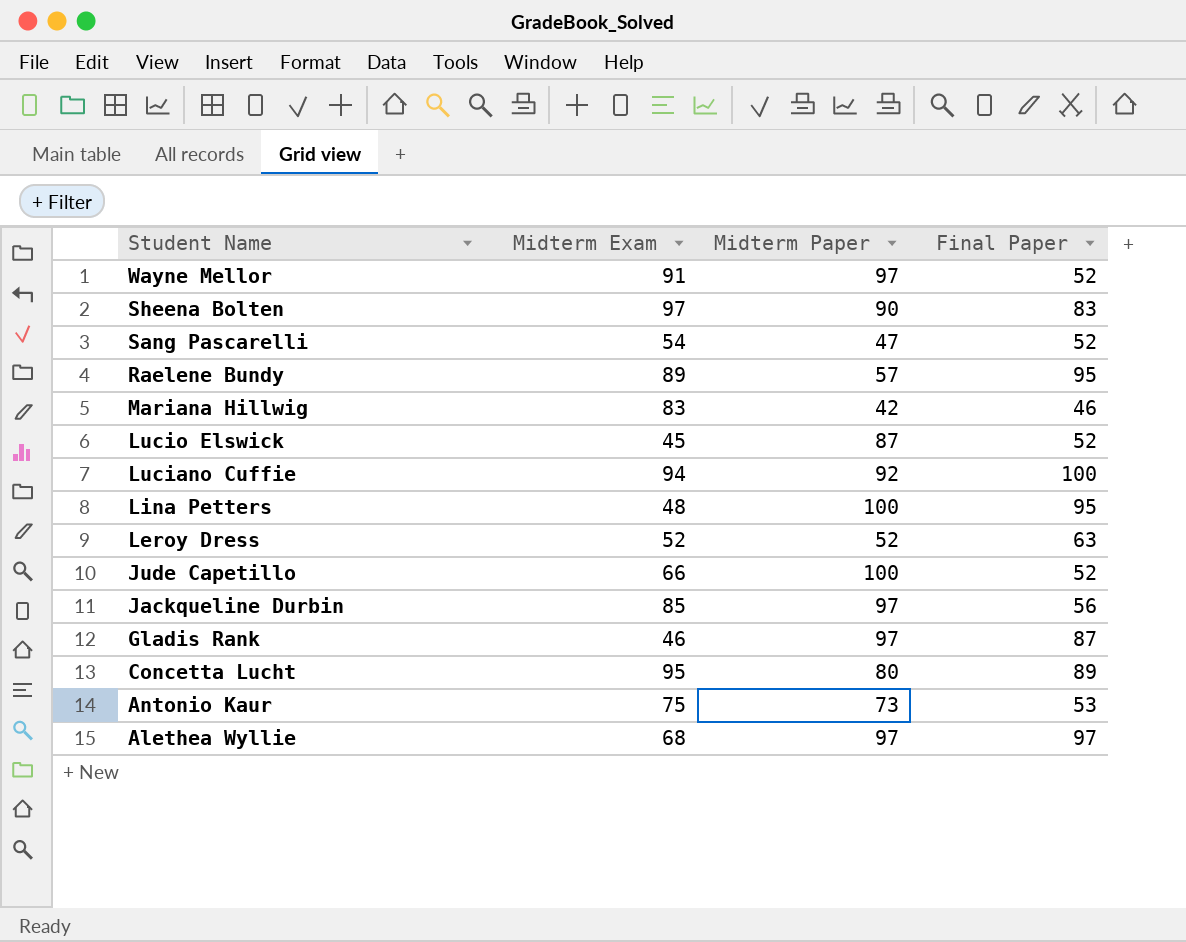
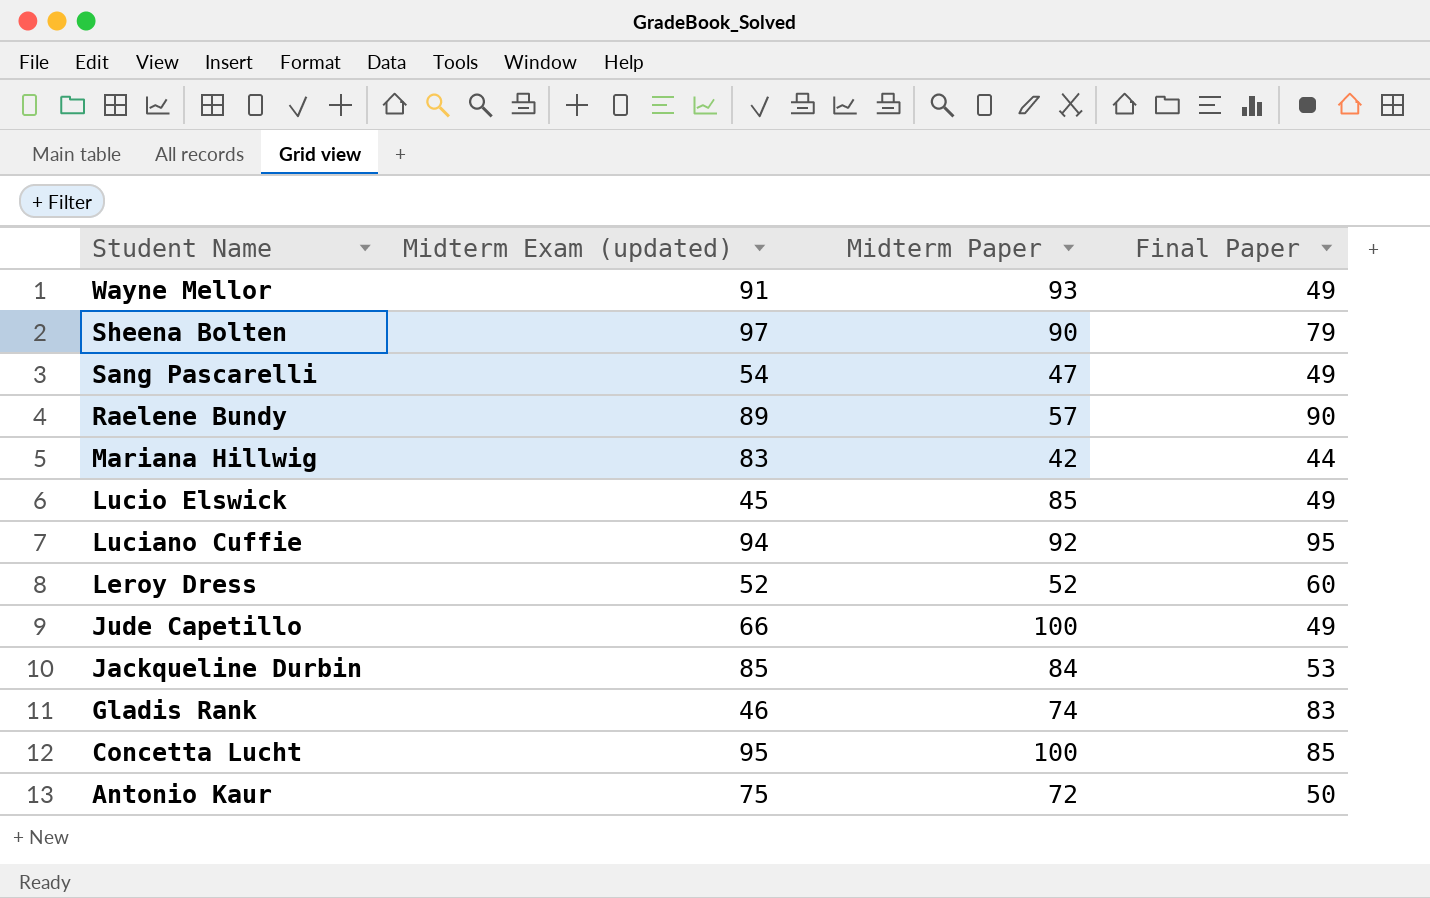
column name: Midterm Exam -> Midterm Exam (updated)
row Lina Petters: 48 | 100 | 95 -> none
row Alethea Wyllie: 68 | 97 | 97 -> none
Wayne Mellor | Midterm Paper: 97 -> 93
Wayne Mellor | Final Paper: 52 -> 49
Sheena Bolten | Final Paper: 83 -> 79
Sang Pascarelli | Final Paper: 52 -> 49
Raelene Bundy | Final Paper: 95 -> 90
Mariana Hillwig | Final Paper: 46 -> 44
Lucio Elswick | Midterm Paper: 87 -> 85
Lucio Elswick | Final Paper: 52 -> 49
Luciano Cuffie | Final Paper: 100 -> 95
Leroy Dress | Final Paper: 63 -> 60
Jude Capetillo | Final Paper: 52 -> 49
Jackqueline Durbin | Midterm Paper: 97 -> 84
Jackqueline Durbin | Final Paper: 56 -> 53
Gladis Rank | Midterm Paper: 97 -> 74
Gladis Rank | Final Paper: 87 -> 83
Concetta Lucht | Midterm Paper: 80 -> 100
Concetta Lucht | Final Paper: 89 -> 85
Antonio Kaur | Midterm Paper: 73 -> 72
Antonio Kaur | Final Paper: 53 -> 50

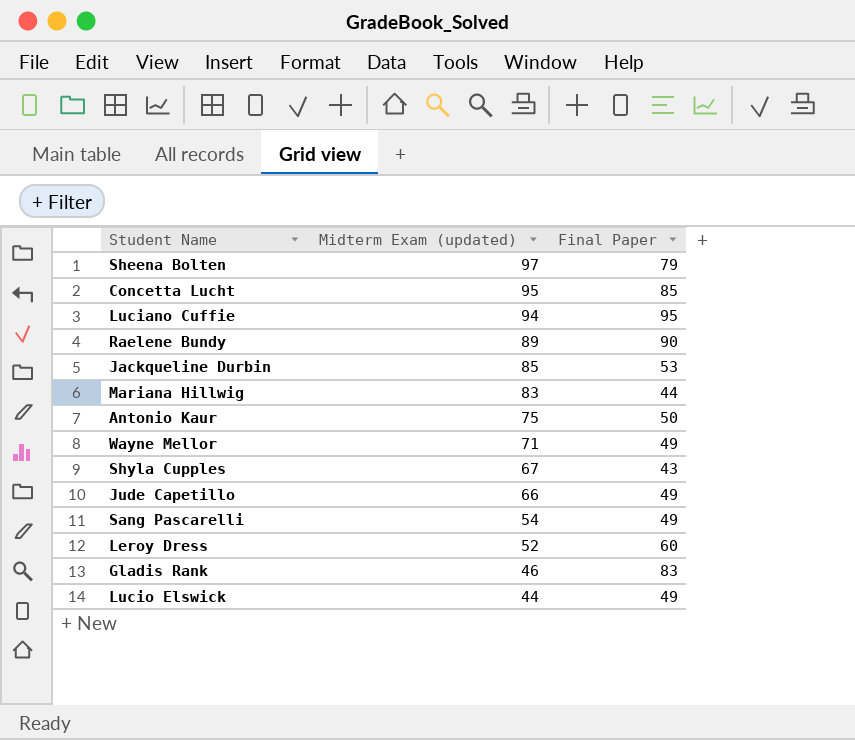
row order: Student Name descending -> Midterm Exam (updated) descending
column Midterm Paper | position: 3 -> none
Wayne Mellor | Midterm Exam (updated): 91 -> 71
row Shyla Cupples: none -> 67 | 43
Lucio Elswick | Midterm Exam (updated): 45 -> 44

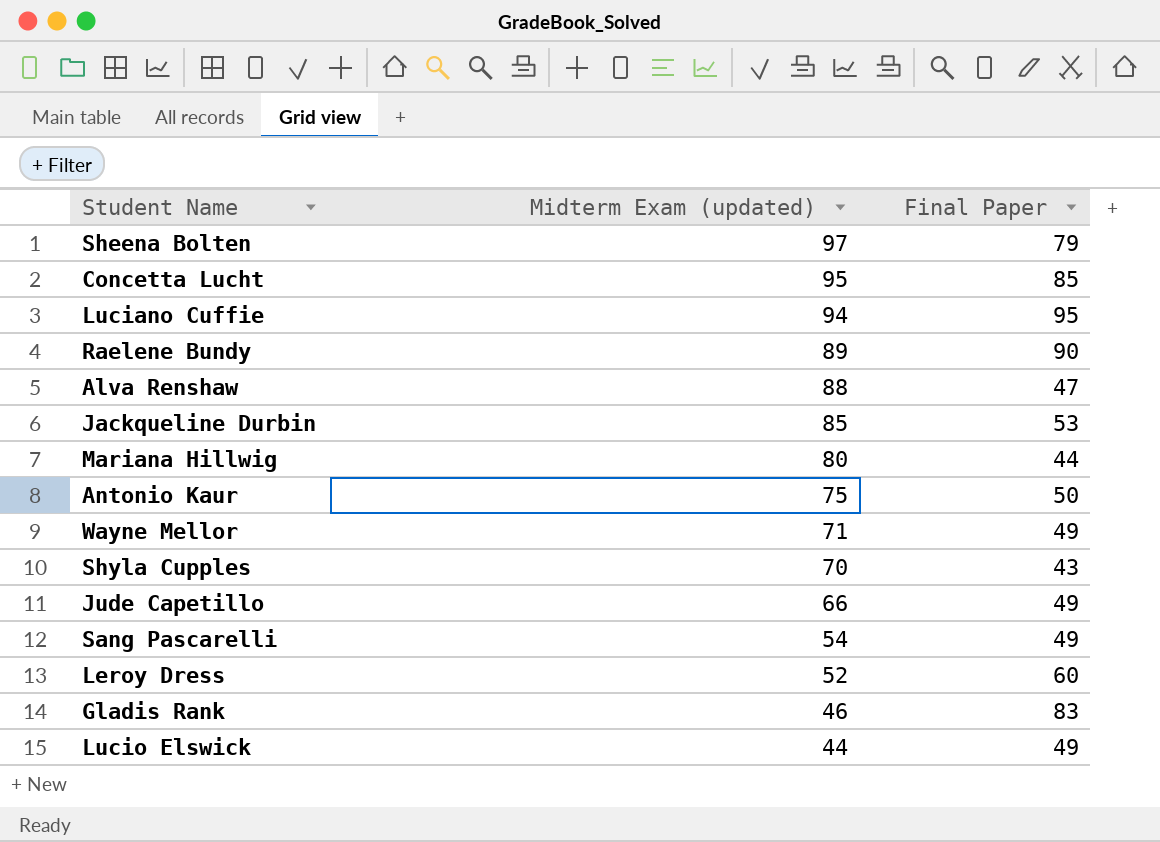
row Alva Renshaw: none -> 88 | 47
Mariana Hillwig | Midterm Exam (updated): 83 -> 80
Shyla Cupples | Midterm Exam (updated): 67 -> 70

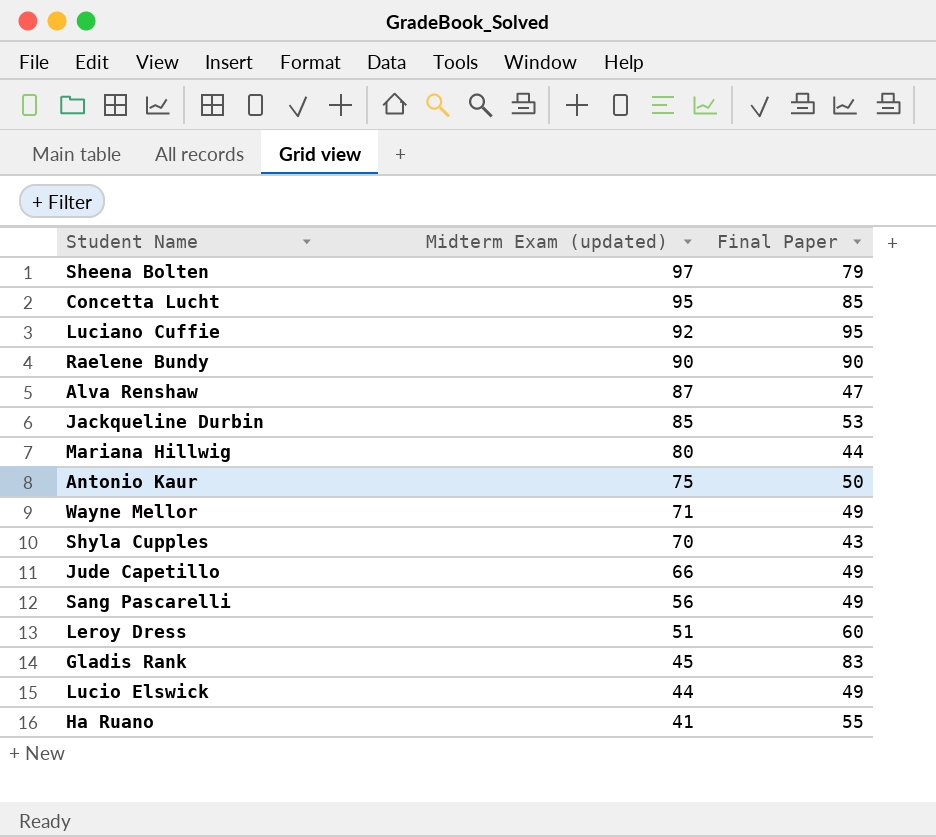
Luciano Cuffie | Midterm Exam (updated): 94 -> 92
Raelene Bundy | Midterm Exam (updated): 89 -> 90
Alva Renshaw | Midterm Exam (updated): 88 -> 87
Sang Pascarelli | Midterm Exam (updated): 54 -> 56
Leroy Dress | Midterm Exam (updated): 52 -> 51
Gladis Rank | Midterm Exam (updated): 46 -> 45
row Ha Ruano: none -> 41 | 55

